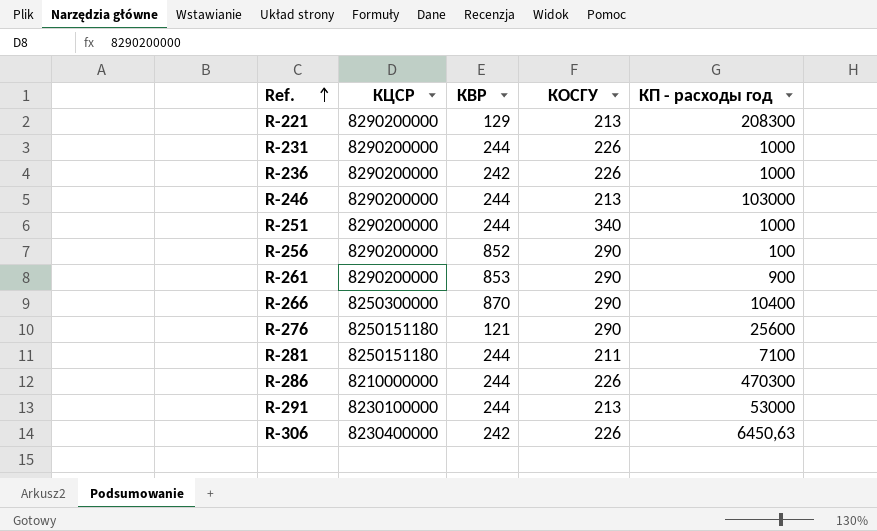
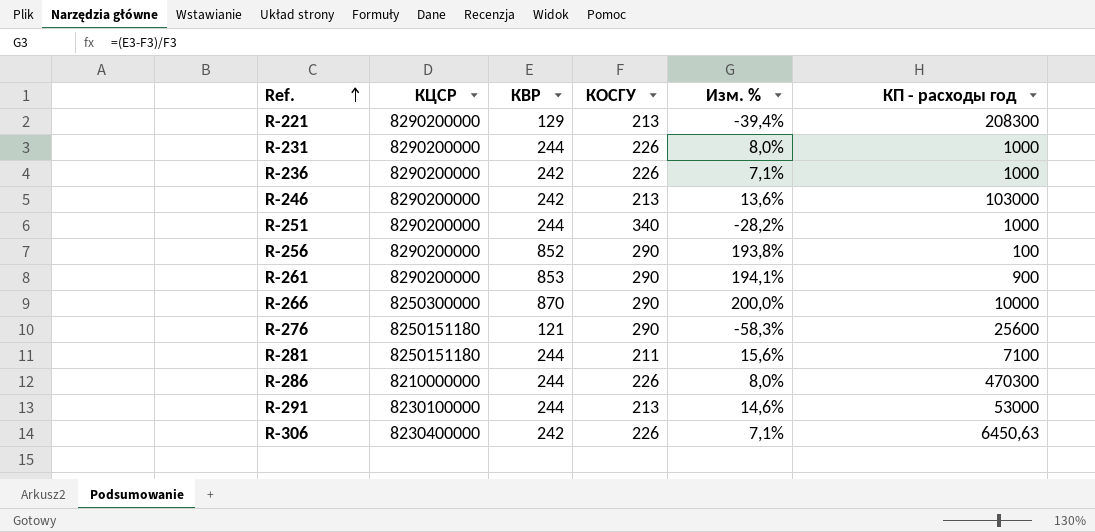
column Изм. % | formula: none -> ([КВР] - [КОСГУ]) / [КОСГУ]
R-246 | КВР: 244 -> 242
R-266 | КП - расходы год: 10400 -> 10000

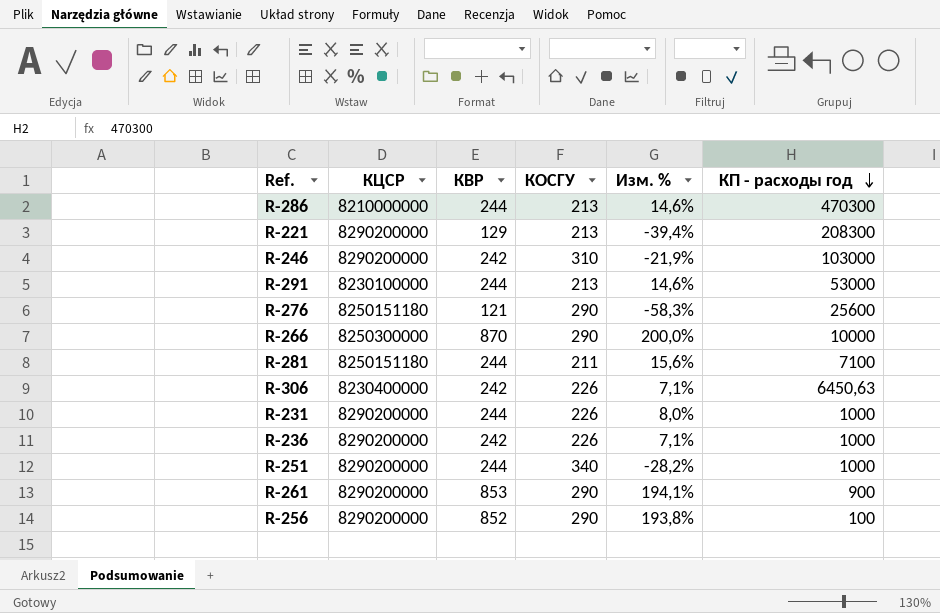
row order: Ref. ascending -> КП - расходы год descending
R-286 | КОСГУ: 226 -> 213
R-286 | Изм. %: 8,0% -> 14,6%
R-246 | КОСГУ: 213 -> 310
R-246 | Изм. %: 13,6% -> -21,9%

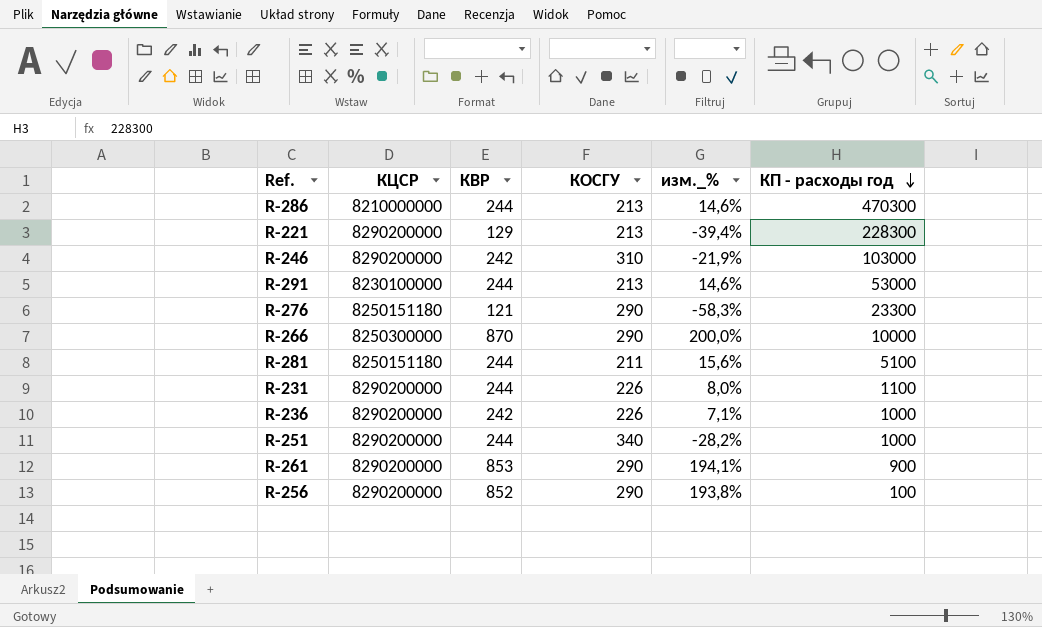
column name: Изм. % -> изм._%
row R-306: 8230400000 | 242 | 226 | 7,1% | 6450,63 -> none
R-221 | КП - расходы год: 208300 -> 228300
R-276 | КП - расходы год: 25600 -> 23300
R-281 | КП - расходы год: 7100 -> 5100
R-231 | КП - расходы год: 1000 -> 1100

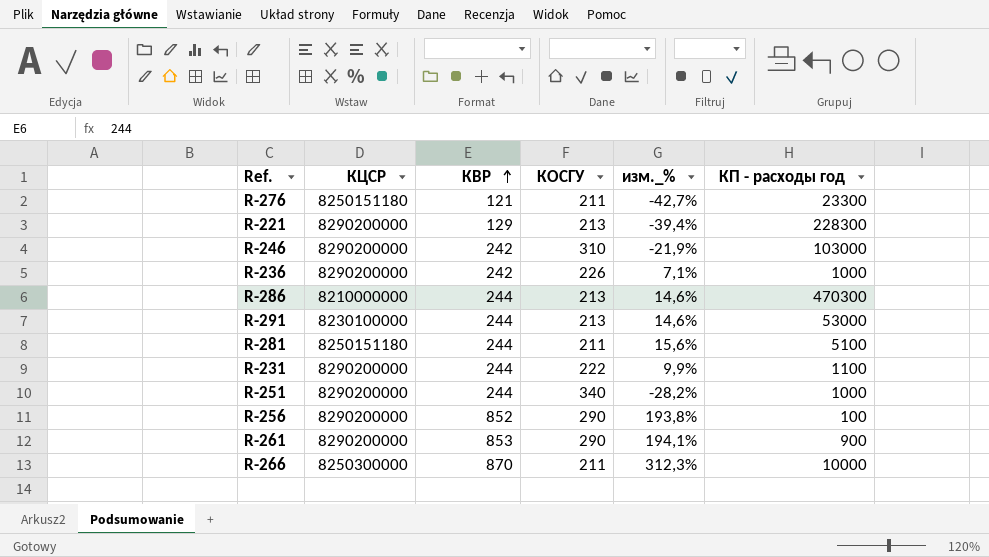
row order: КП - расходы год descending -> КВР ascending
R-276 | КОСГУ: 290 -> 211
R-276 | изм._%: -58,3% -> -42,7%
R-231 | КОСГУ: 226 -> 222
R-231 | изм._%: 8,0% -> 9,9%
R-266 | КОСГУ: 290 -> 211
R-266 | изм._%: 200,0% -> 312,3%

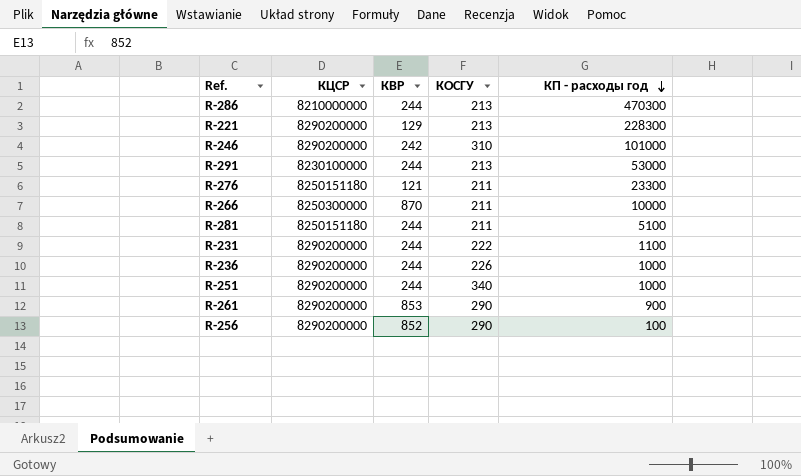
row order: КВР ascending -> КП - расходы год descending
column изм._% | formula: ([КВР] - [КОСГУ]) / [КОСГУ] -> none
R-246 | КП - расходы год: 103000 -> 101000
R-236 | КВР: 242 -> 244

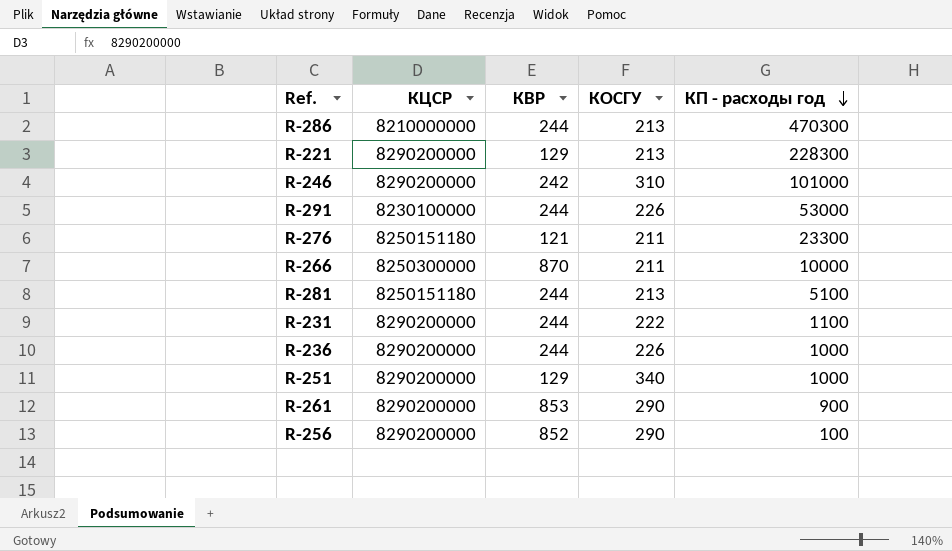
R-291 | КОСГУ: 213 -> 226
R-281 | КОСГУ: 211 -> 213
R-251 | КВР: 244 -> 129

